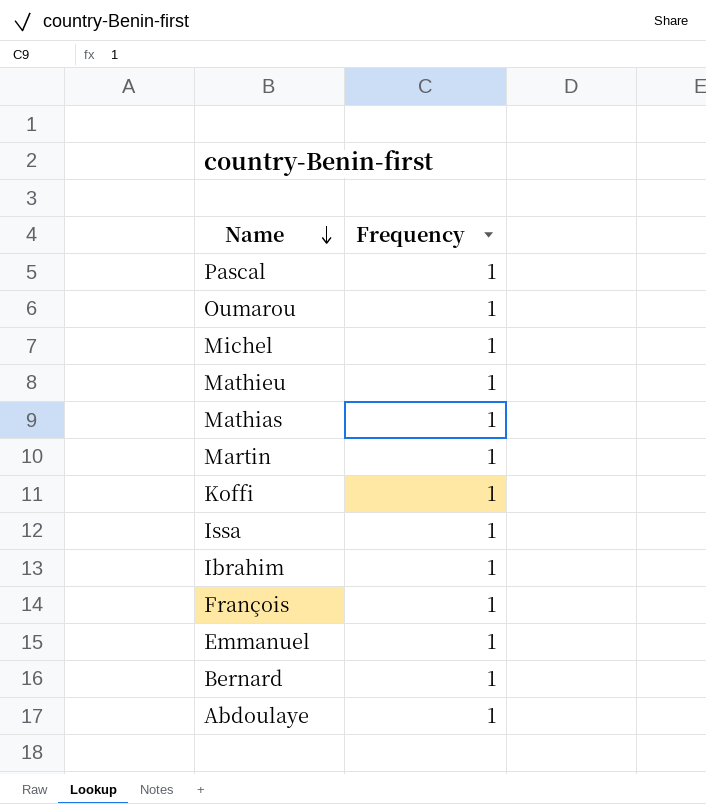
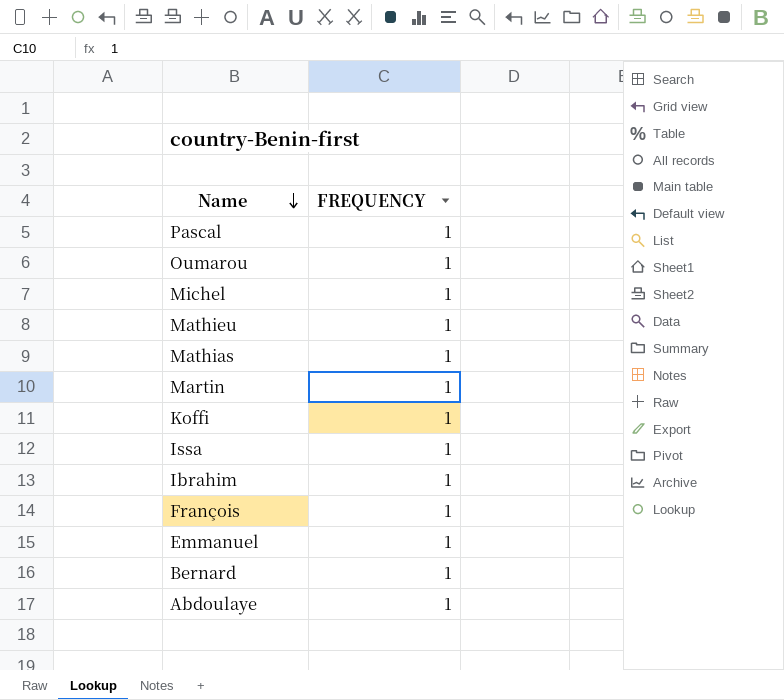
column name: Frequency -> FREQUENCY

